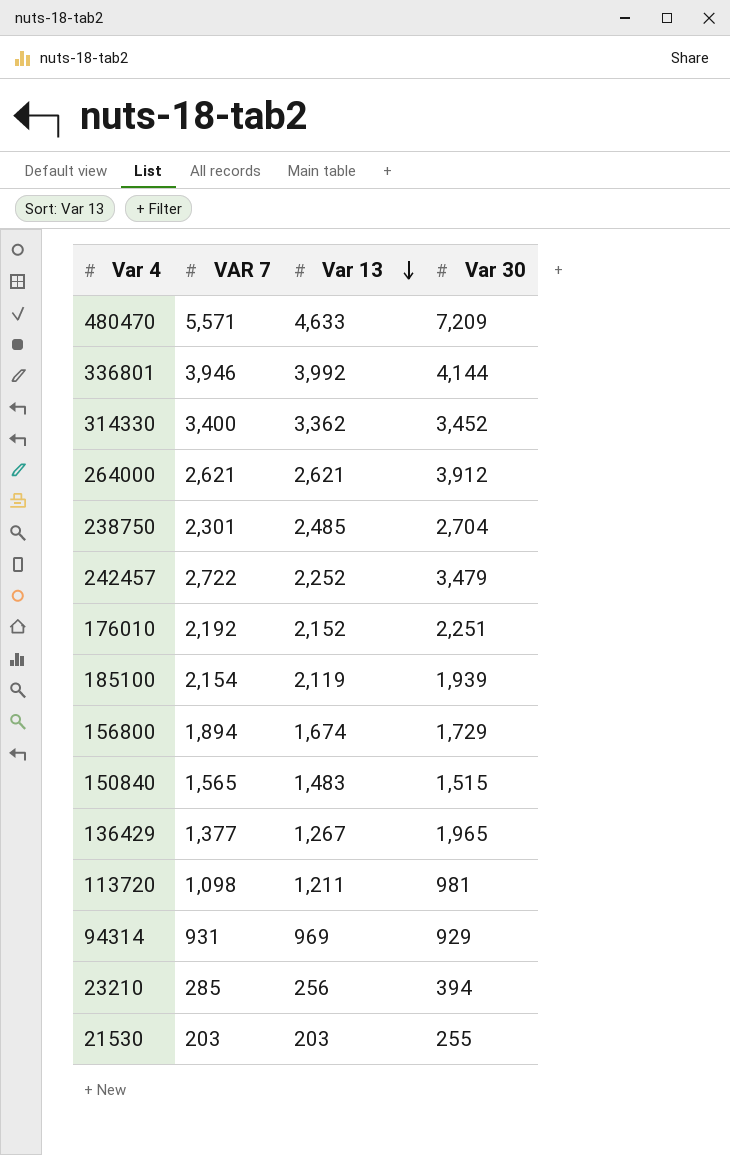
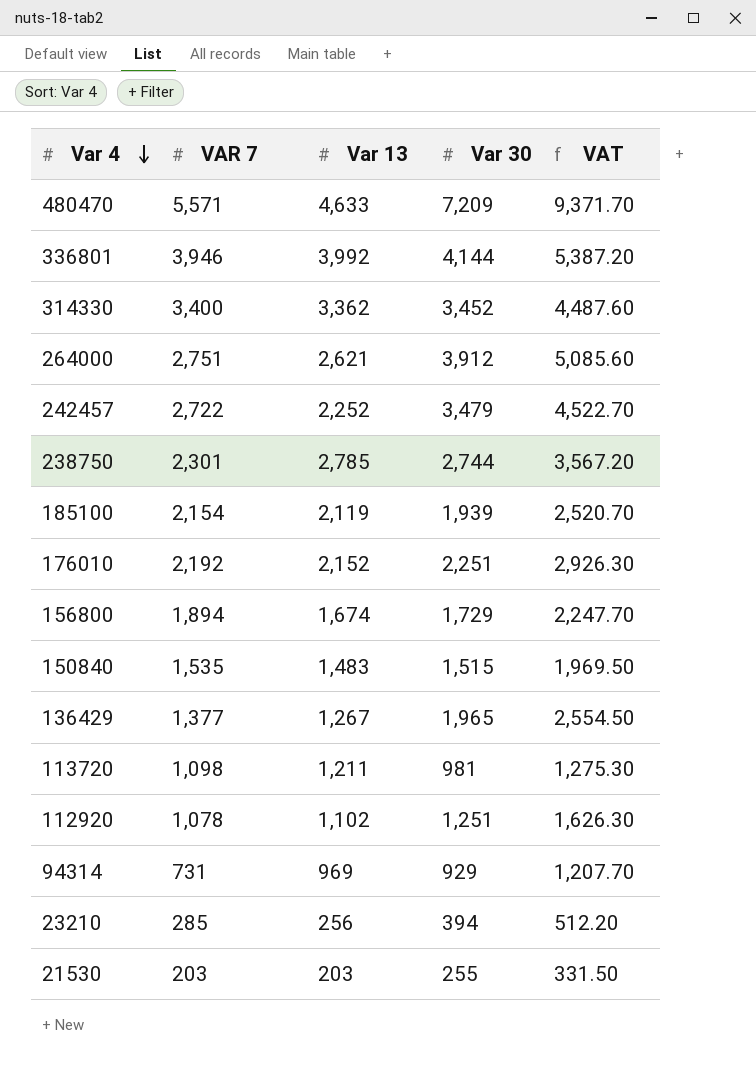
row order: Var 13 descending -> Var 4 descending
column VAT | formula: none -> [Var 30] * 1.3
264000 | VAR 7: 2,621 -> 2,751
238750 | Var 13: 2,485 -> 2,785
238750 | Var 30: 2,704 -> 2,744
150840 | VAR 7: 1,565 -> 1,535
row 112920: none -> 1,078 | 1,102 | 1,251 | 1,626.30
94314 | VAR 7: 931 -> 731

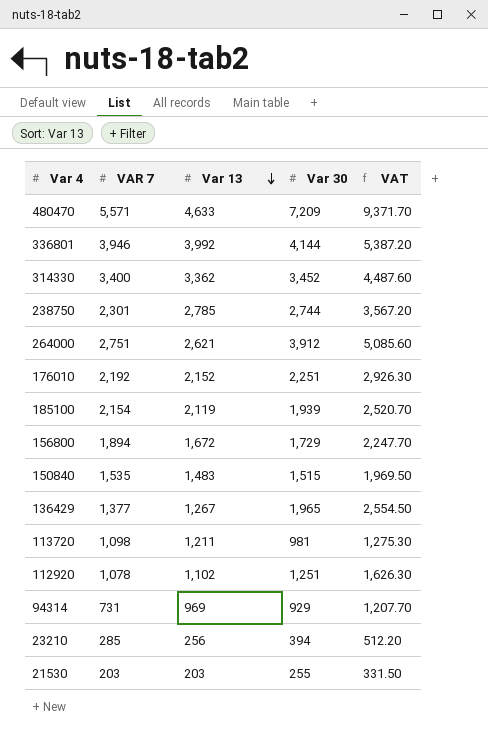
row order: Var 4 descending -> Var 13 descending
row 242457: 2,722 | 2,252 | 3,479 | 4,522.70 -> none
156800 | Var 13: 1,674 -> 1,672

